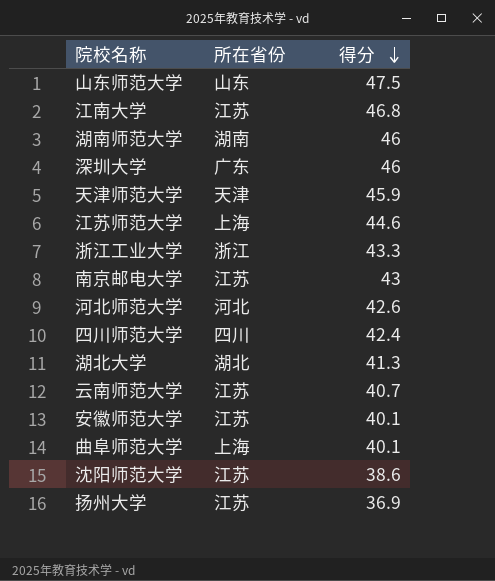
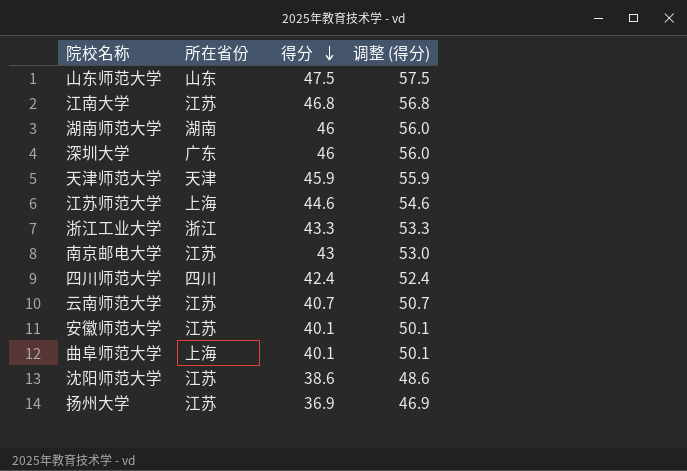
column 调整 (得分) | formula: none -> [得分] + 10
row 河北师范大学: 河北 | 42.6 -> none
row 湖北大学: 湖北 | 41.3 -> none

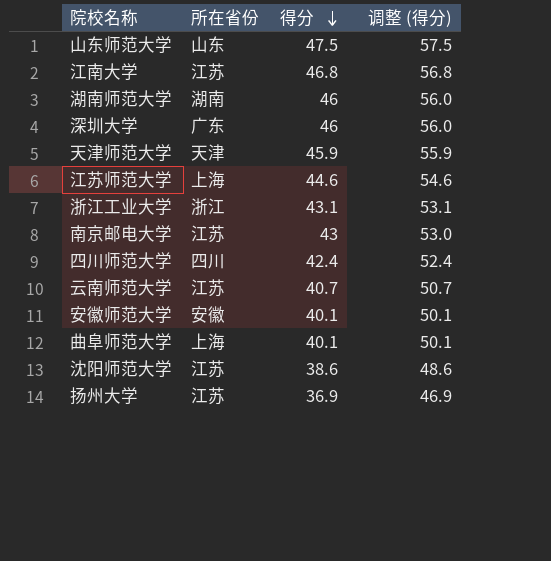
浙江工业大学 | 得分: 43.3 -> 43.1
浙江工业大学 | 调整 (得分): 53.3 -> 53.1
安徽师范大学 | 所在省份: 江苏 -> 安徽

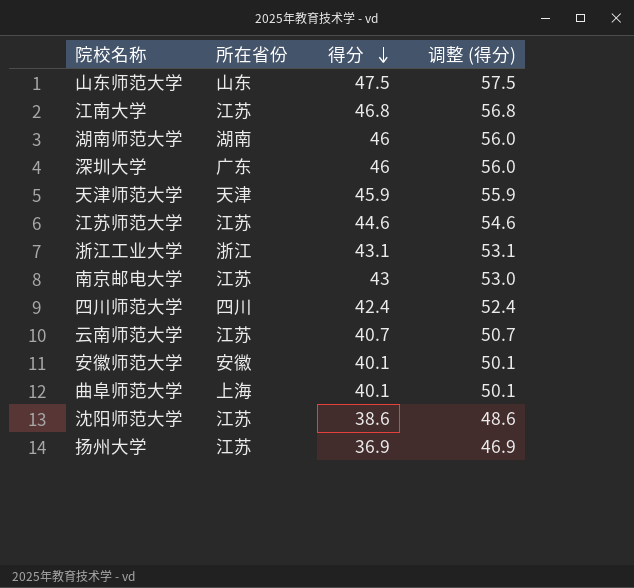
江苏师范大学 | 所在省份: 上海 -> 江苏

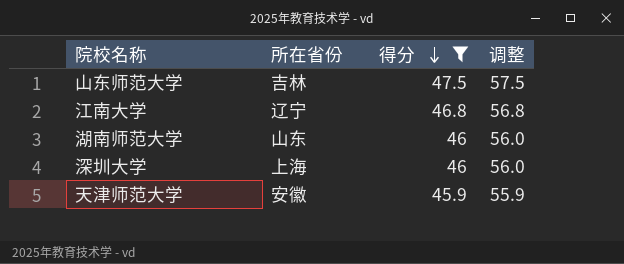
filter: none -> 得分 >= 45.9
column name: 调整 (得分) -> 调整
山东师范大学 | 所在省份: 山东 -> 吉林
江南大学 | 所在省份: 江苏 -> 辽宁
湖南师范大学 | 所在省份: 湖南 -> 山东
深圳大学 | 所在省份: 广东 -> 上海
天津师范大学 | 所在省份: 天津 -> 安徽

